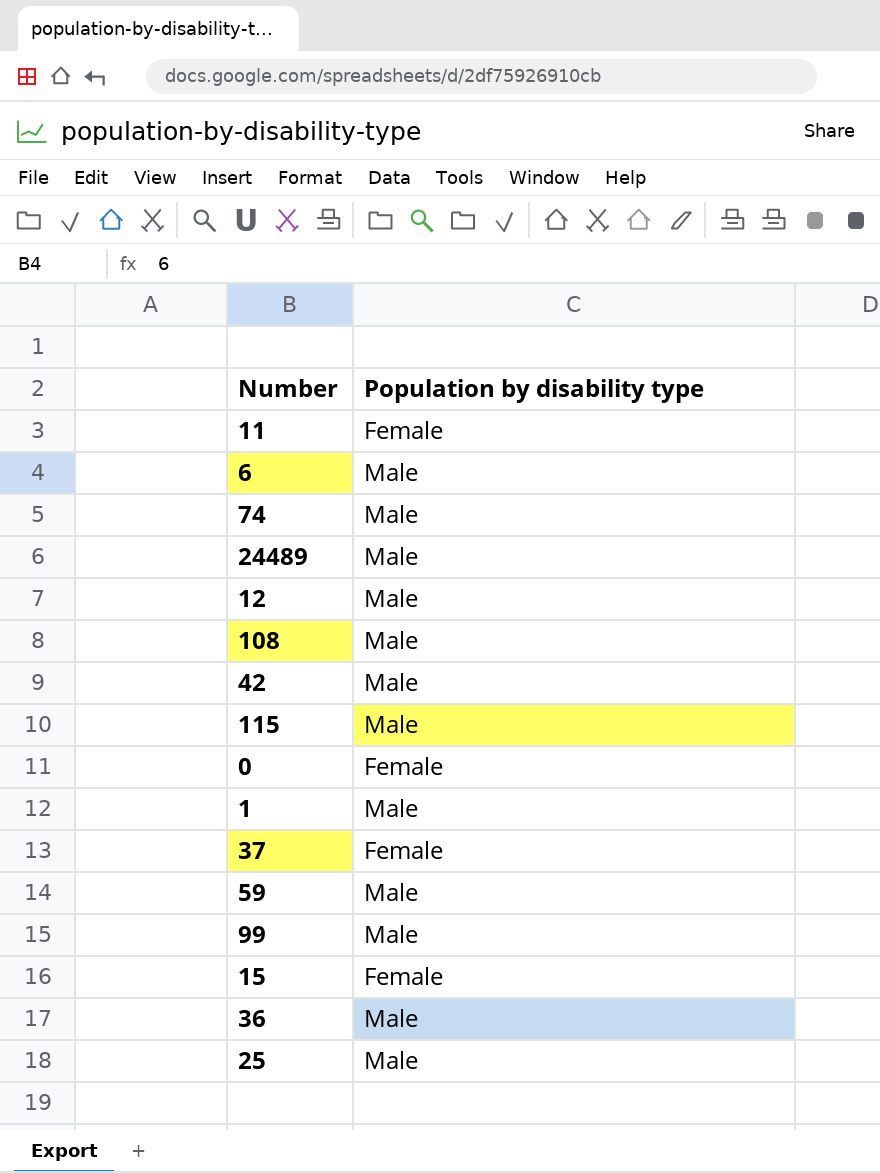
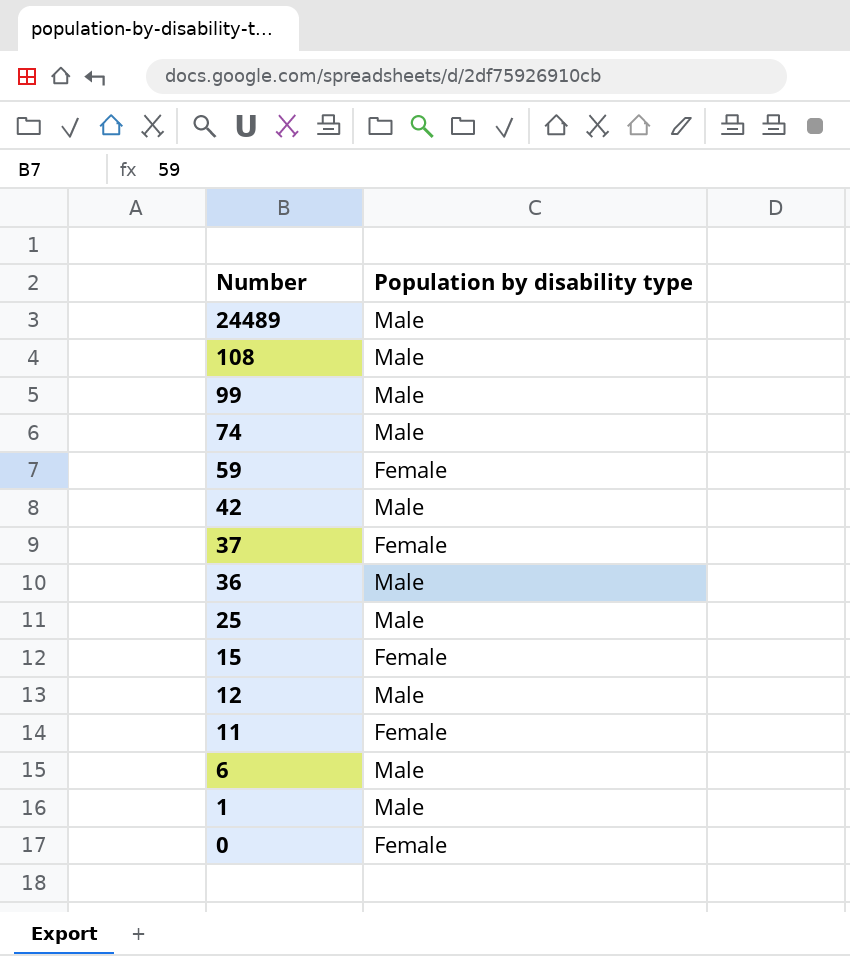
row order: none -> Number descending
row 115: Male -> none
59 | Population by disability type: Male -> Female

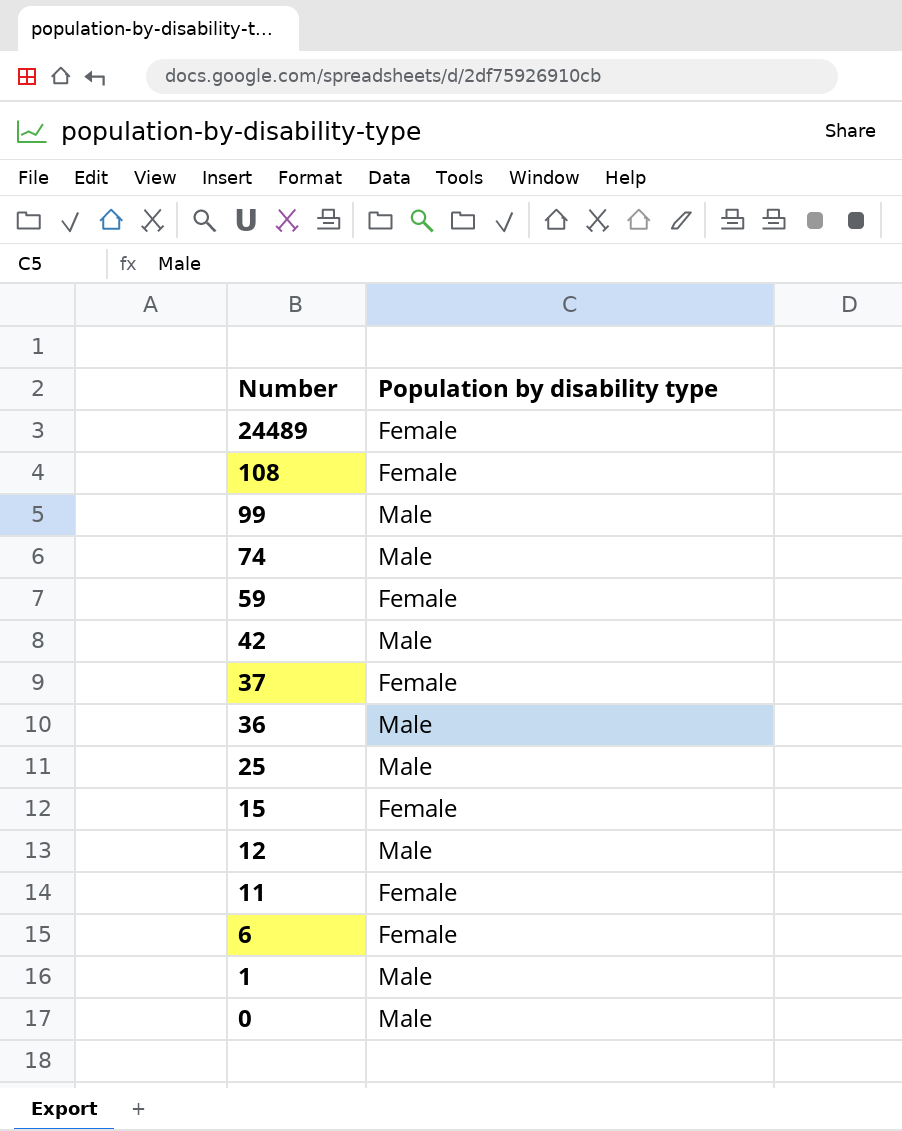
24489 | Population by disability type: Male -> Female
108 | Population by disability type: Male -> Female
6 | Population by disability type: Male -> Female
0 | Population by disability type: Female -> Male

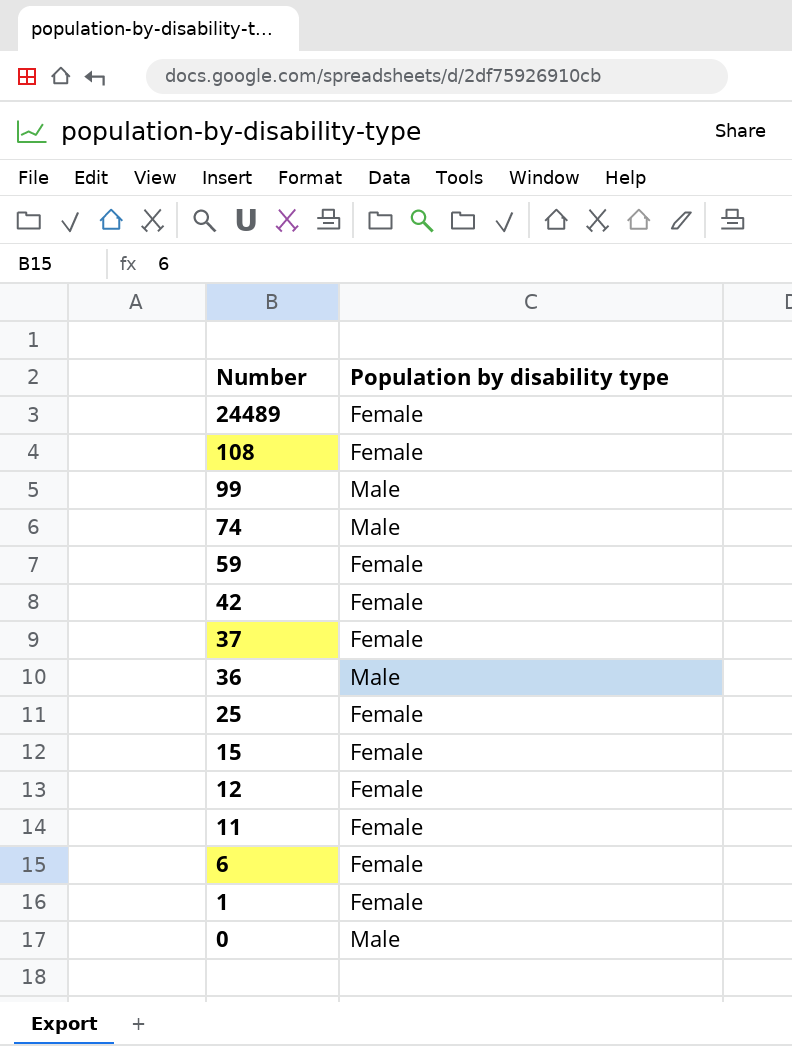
42 | Population by disability type: Male -> Female
25 | Population by disability type: Male -> Female
12 | Population by disability type: Male -> Female
1 | Population by disability type: Male -> Female

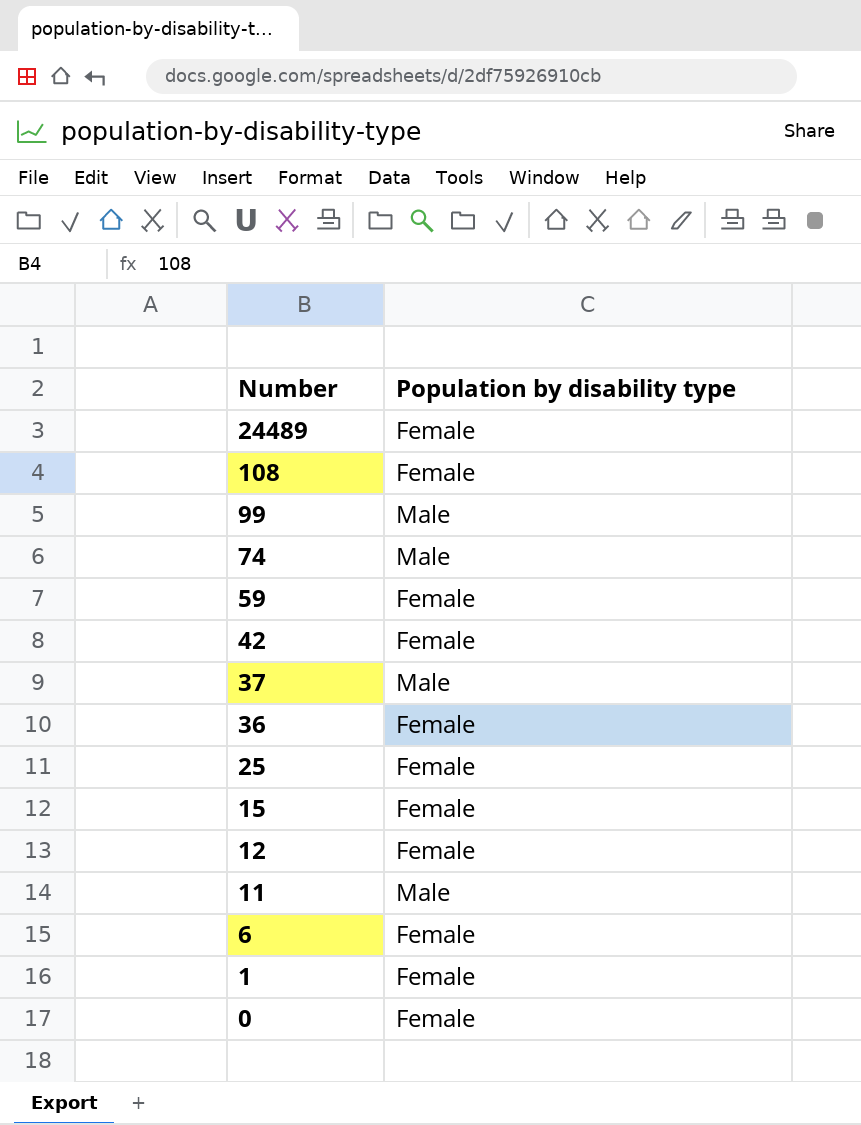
37 | Population by disability type: Female -> Male
36 | Population by disability type: Male -> Female
11 | Population by disability type: Female -> Male
0 | Population by disability type: Male -> Female

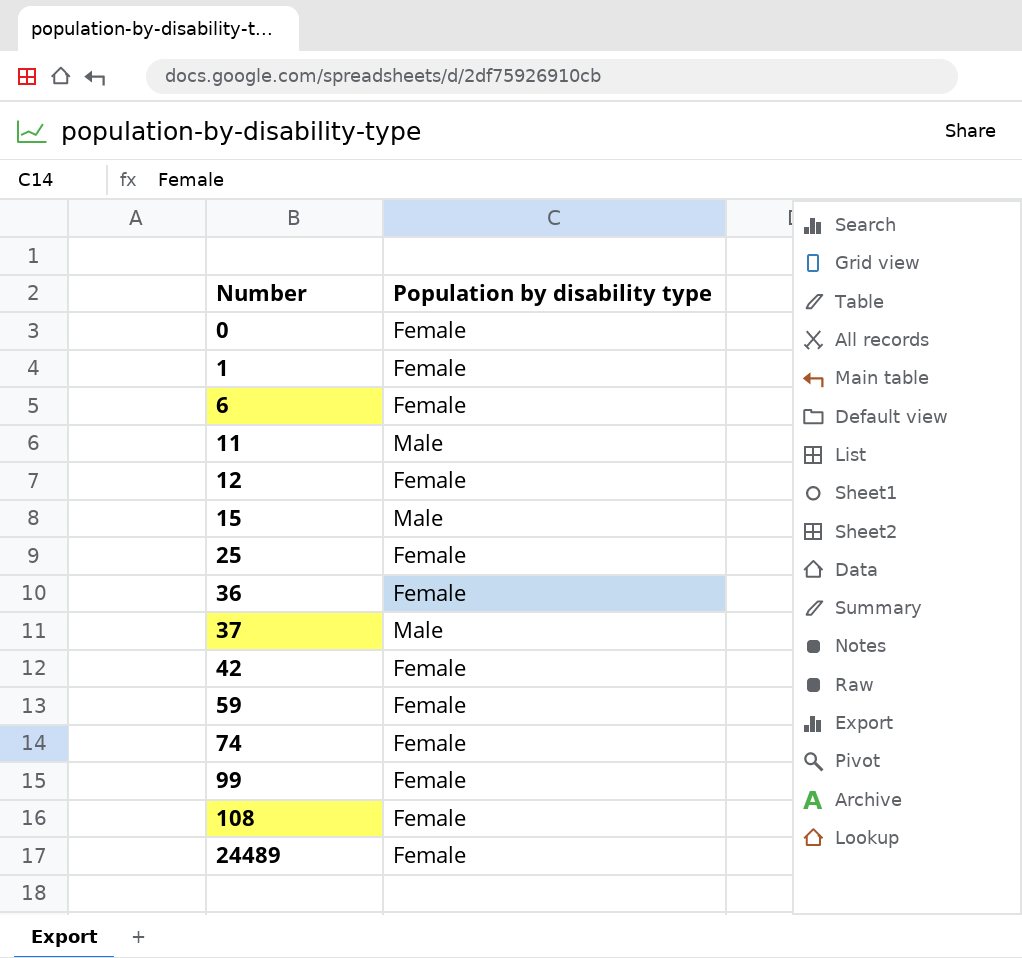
row order: Number descending -> Number ascending
15 | Population by disability type: Female -> Male
74 | Population by disability type: Male -> Female
99 | Population by disability type: Male -> Female

